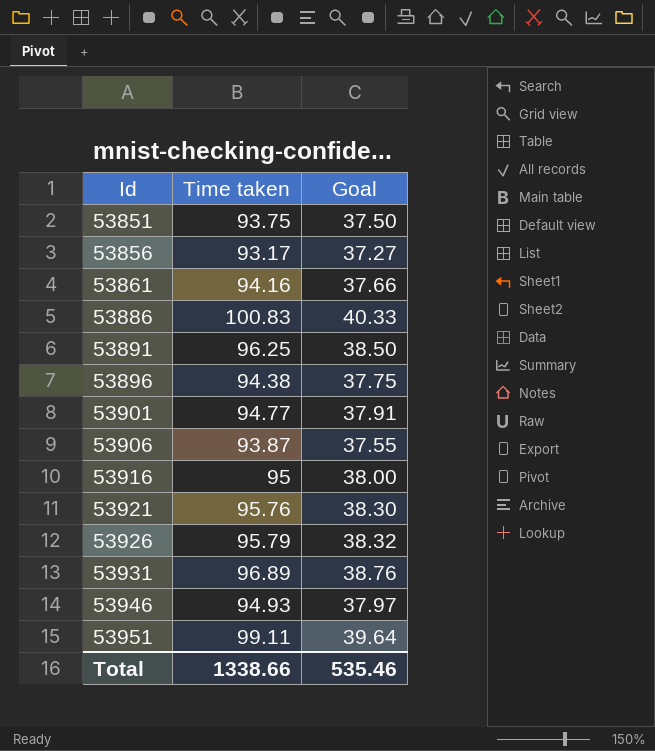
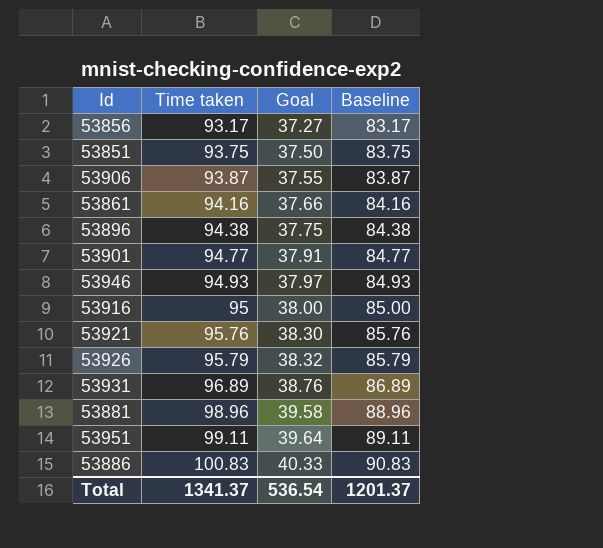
row order: Id ascending -> Time taken ascending
column Baseline | formula: none -> [Time taken] - 10
row 53891: 96.25 | 38.50 -> none
row 53881: none -> 98.96 | 39.58 | 88.96
Total | Time taken: 1338.66 -> 1341.37
Total | Goal: 535.46 -> 536.54

